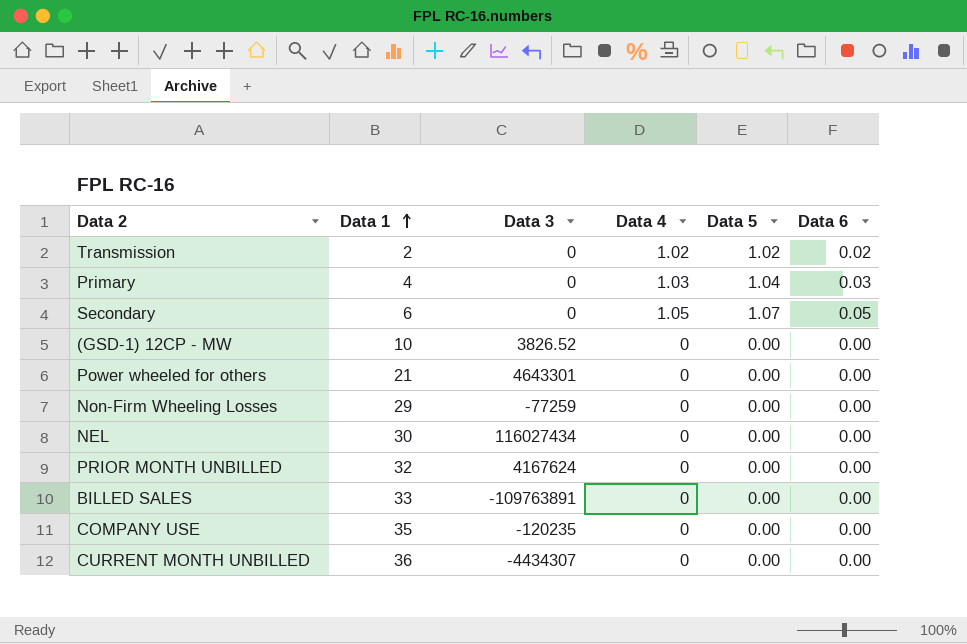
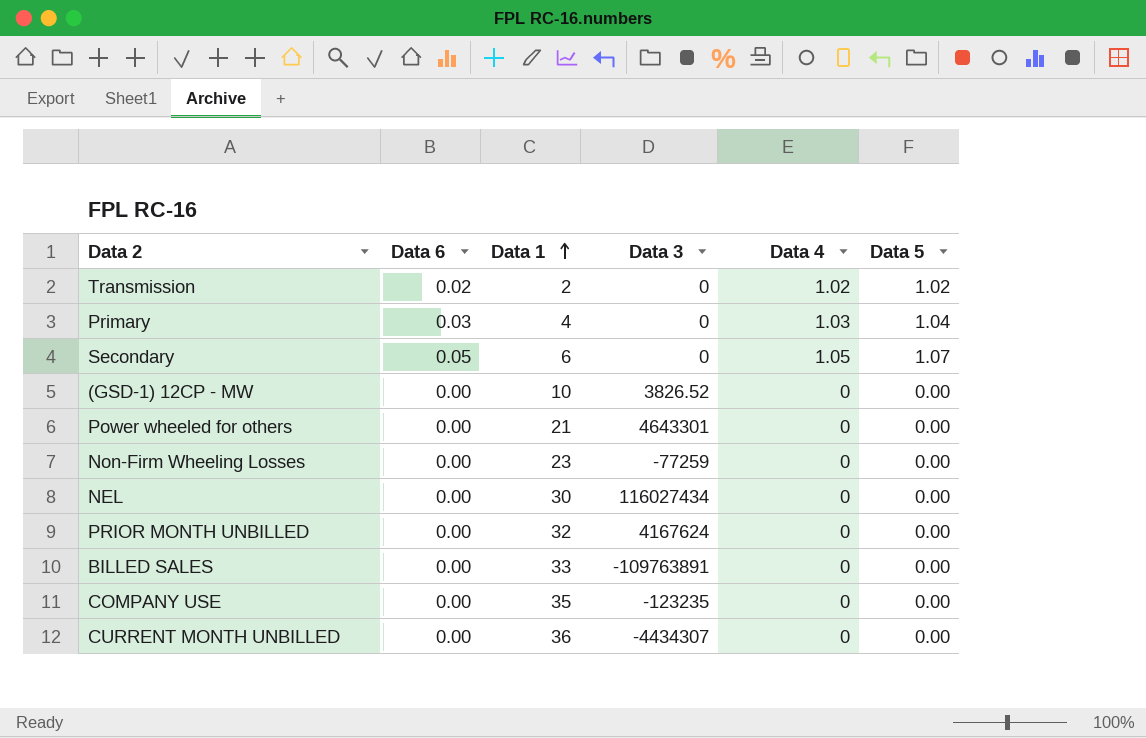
column Data 6 | position: 6 -> 2
Non-Firm Wheeling Losses | Data 1: 29 -> 23
COMPANY USE | Data 3: -120235 -> -123235

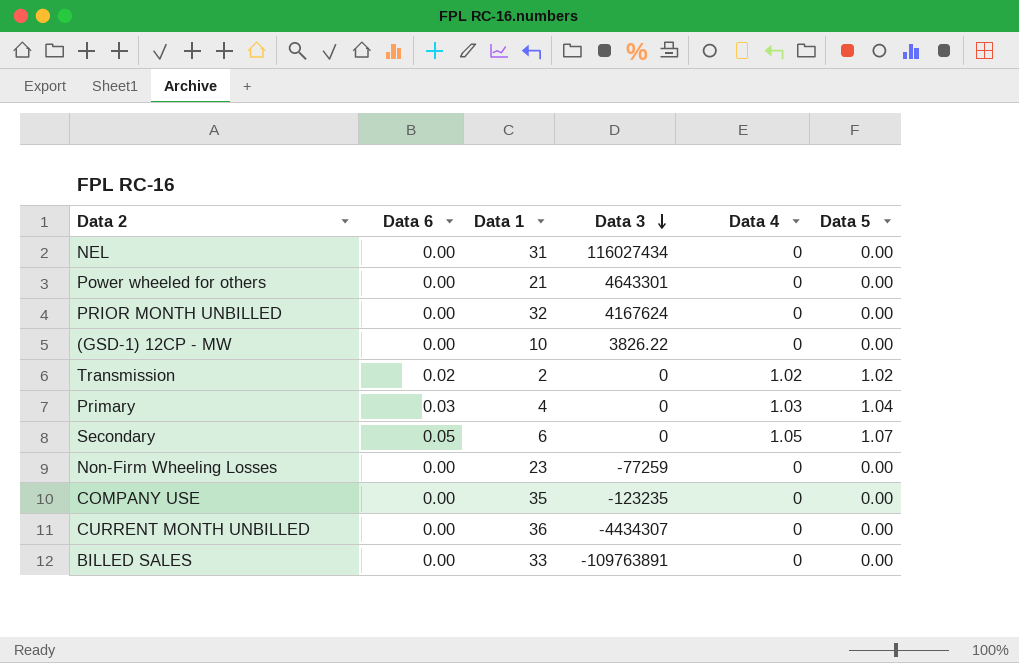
row order: Data 1 ascending -> Data 3 descending
NEL | Data 1: 30 -> 31
(GSD-1) 12CP - MW | Data 3: 3826.52 -> 3826.22

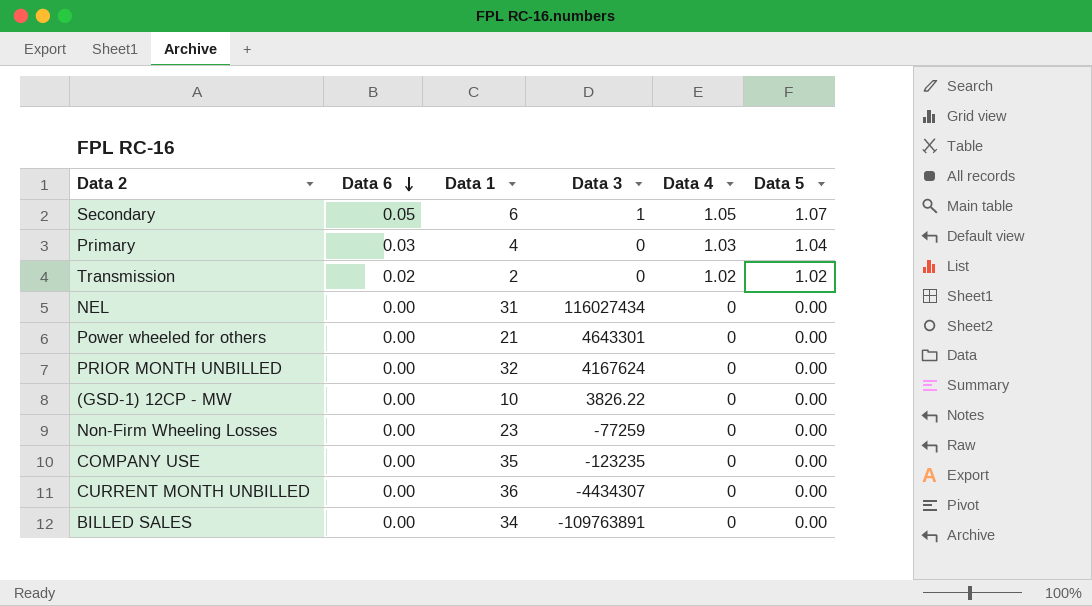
row order: Data 3 descending -> Data 6 descending
Secondary | Data 3: 0 -> 1
BILLED SALES | Data 1: 33 -> 34

